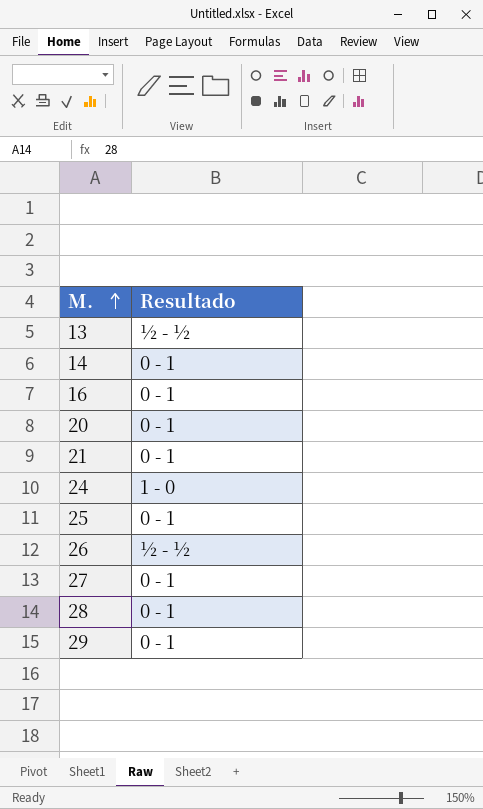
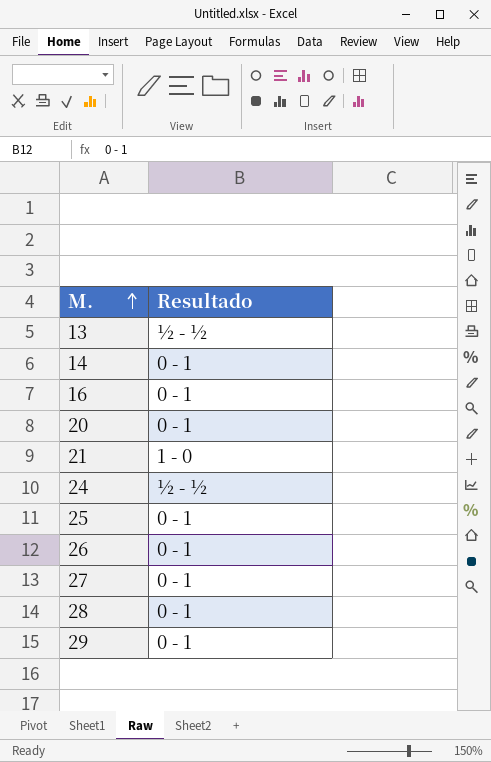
21 | Resultado: 0 - 1 -> 1 - 0
24 | Resultado: 1 - 0 -> ½ - ½
26 | Resultado: ½ - ½ -> 0 - 1

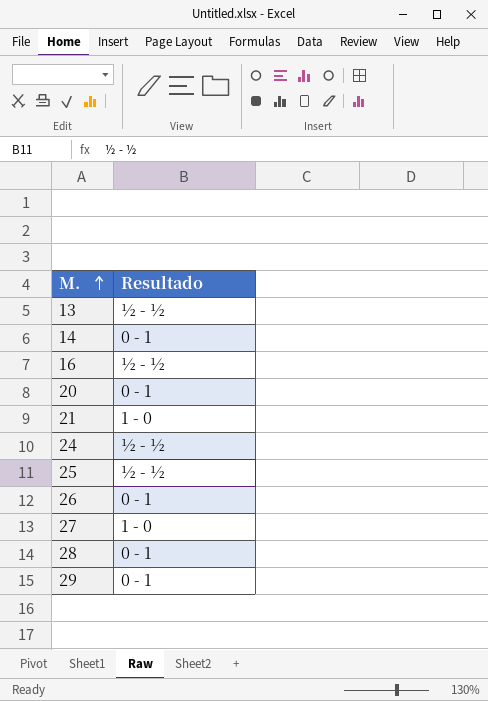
16 | Resultado: 0 - 1 -> ½ - ½
25 | Resultado: 0 - 1 -> ½ - ½
27 | Resultado: 0 - 1 -> 1 - 0

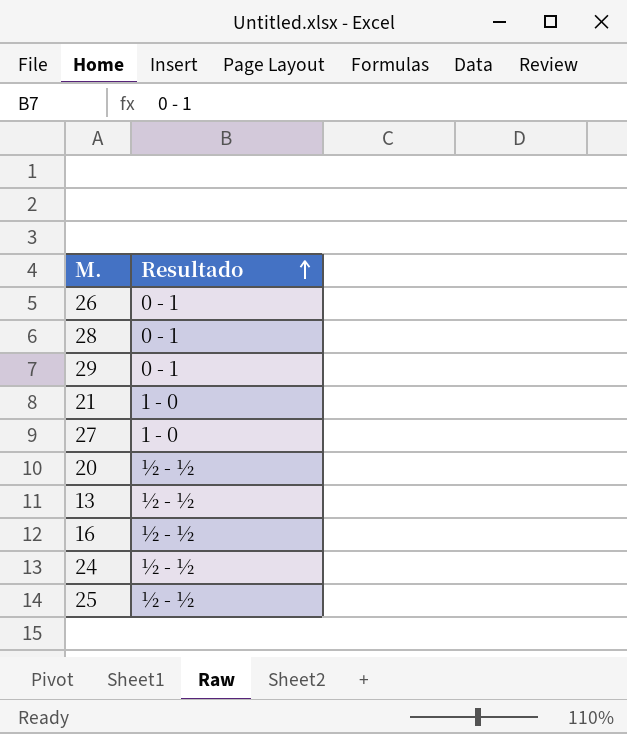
row order: M. ascending -> Resultado ascending
row 14: 0 - 1 -> none
20 | Resultado: 0 - 1 -> ½ - ½

